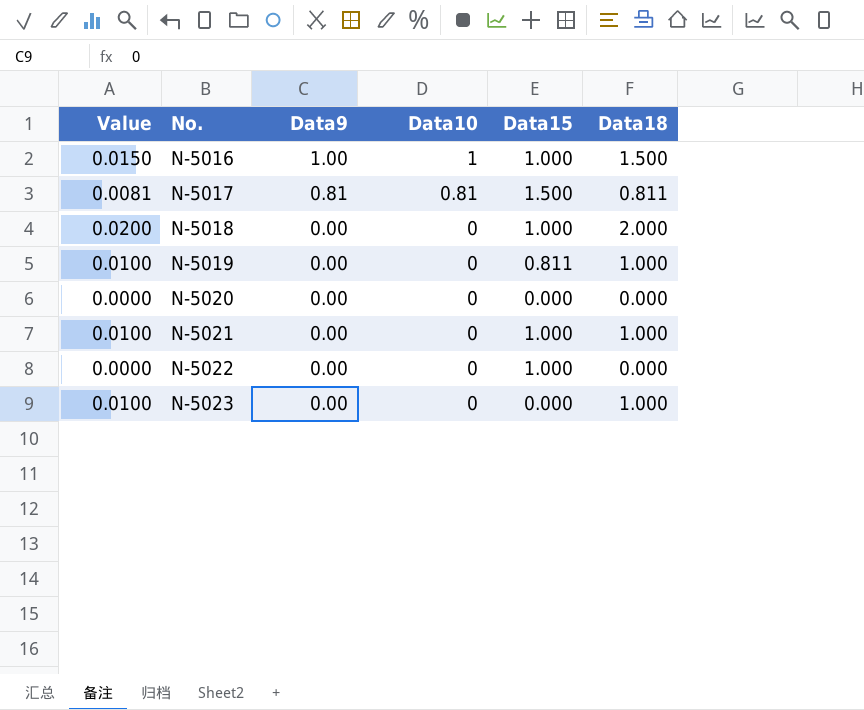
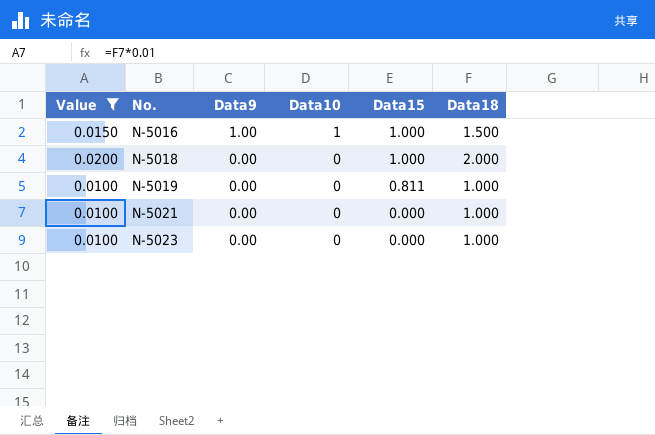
filter: none -> Value >= 0.0100
N-5021 | Data15: 1.000 -> 0.000

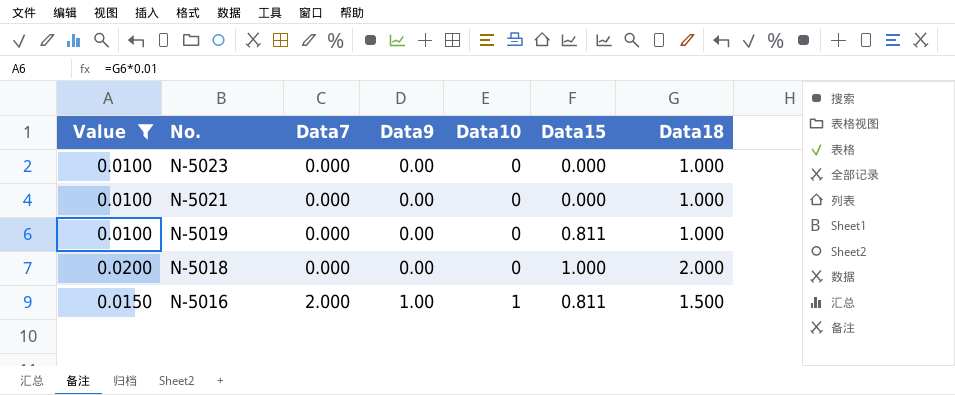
row order: No. ascending -> No. descending
column Data7 | position: none -> 3
N-5016 | Data15: 1.000 -> 0.811

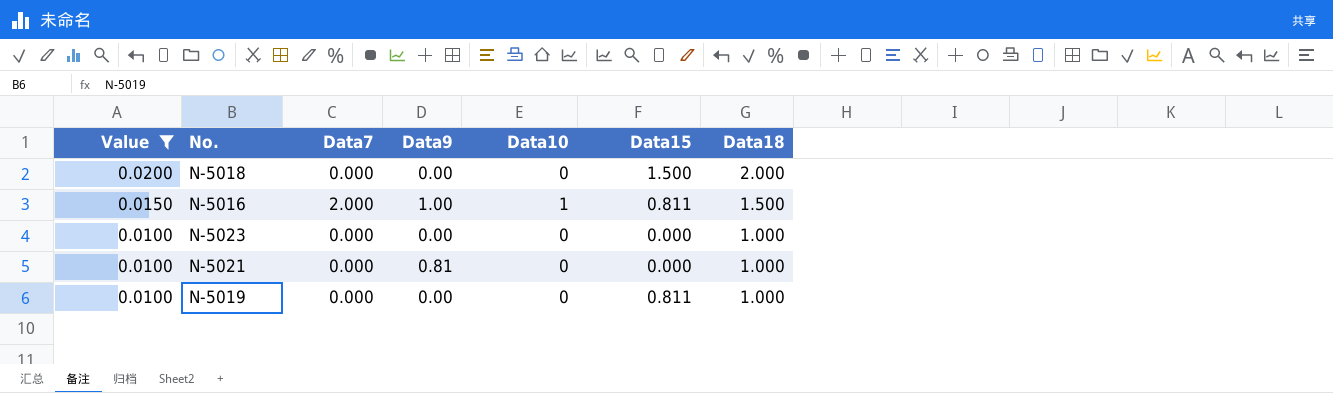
row order: No. descending -> Value descending
N-5018 | Data15: 1.000 -> 1.500
N-5021 | Data9: 0.00 -> 0.81

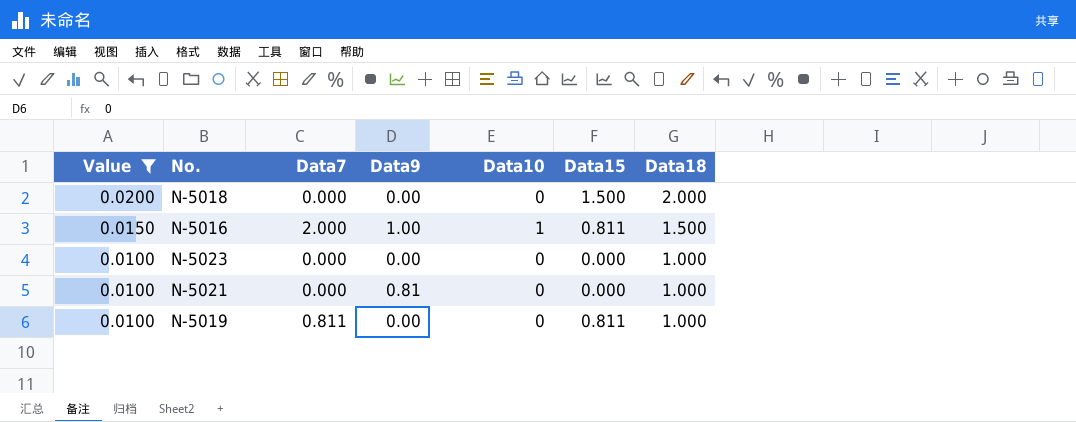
N-5019 | Data7: 0.000 -> 0.811

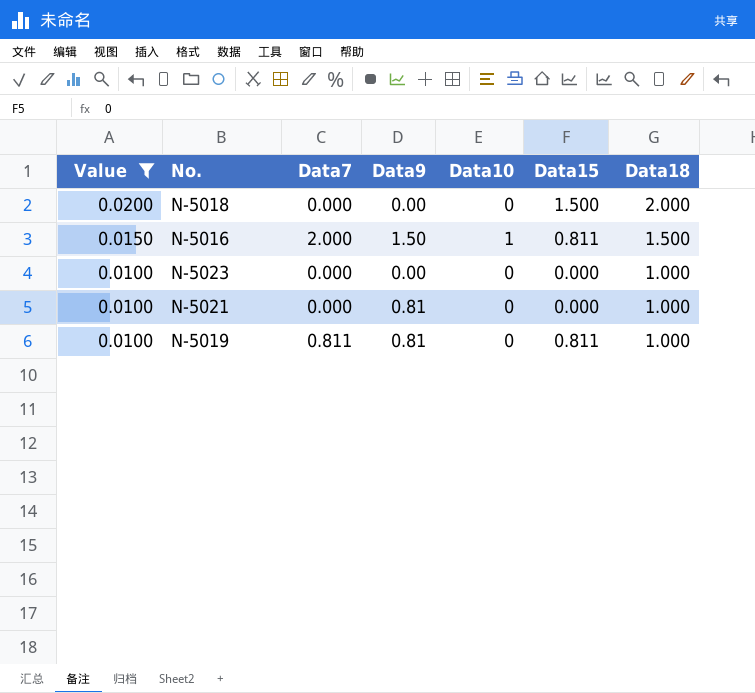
N-5016 | Data9: 1.00 -> 1.50
N-5019 | Data9: 0.00 -> 0.81

